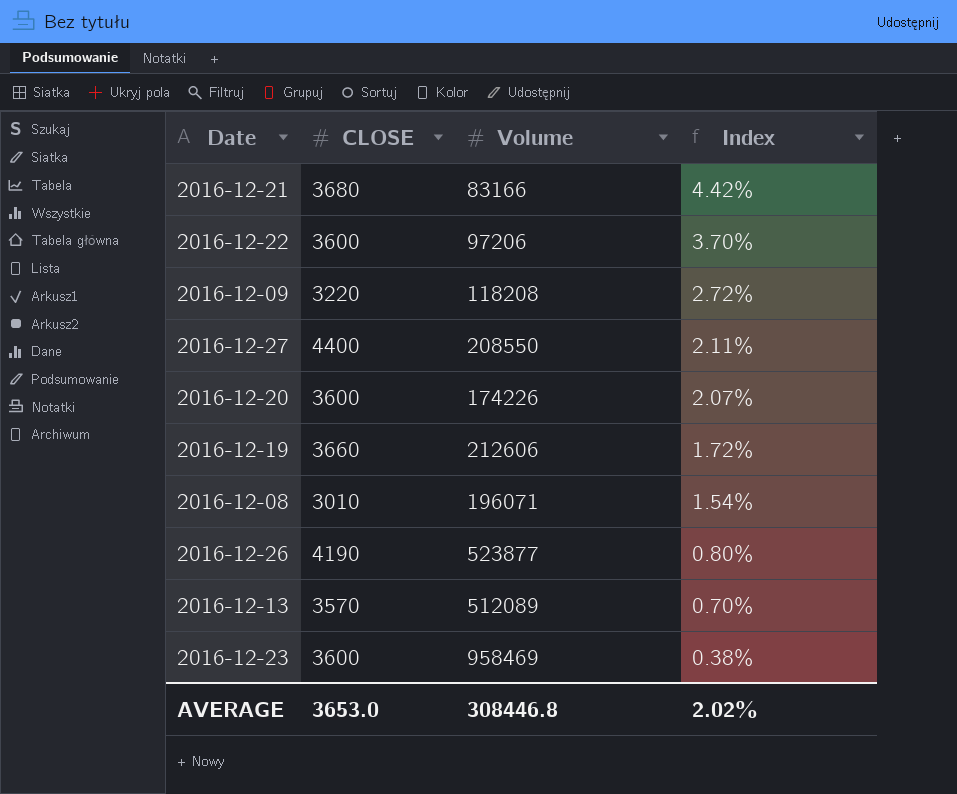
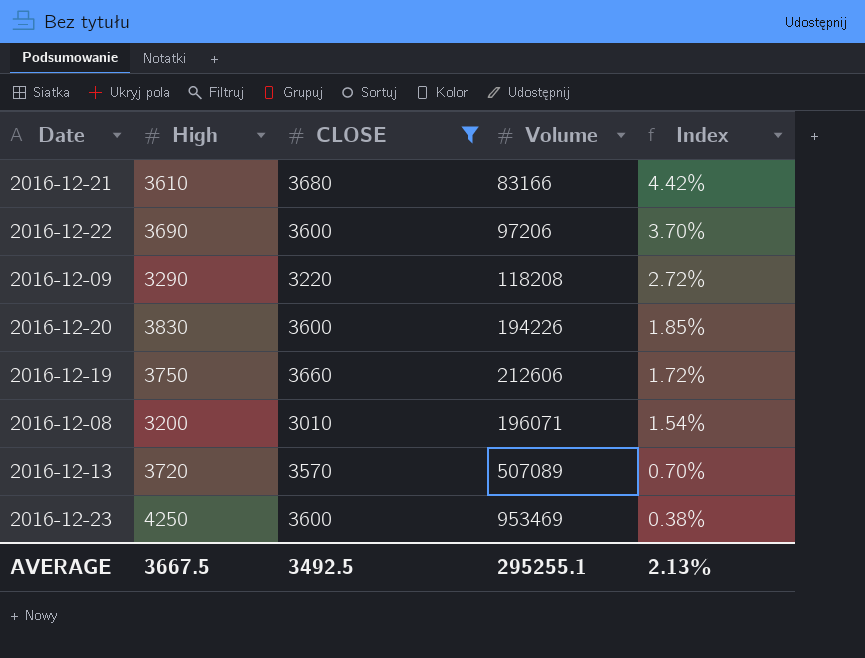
filter: none -> CLOSE <= 3680
column High | position: none -> 2
2016-12-20 | Volume: 174226 -> 194226
2016-12-20 | Index: 2.07% -> 1.85%
2016-12-13 | Volume: 512089 -> 507089
2016-12-23 | Volume: 958469 -> 953469
AVERAGE | CLOSE: 3653.0 -> 3492.5
AVERAGE | Volume: 308446.8 -> 295255.1
AVERAGE | Index: 2.02% -> 2.13%

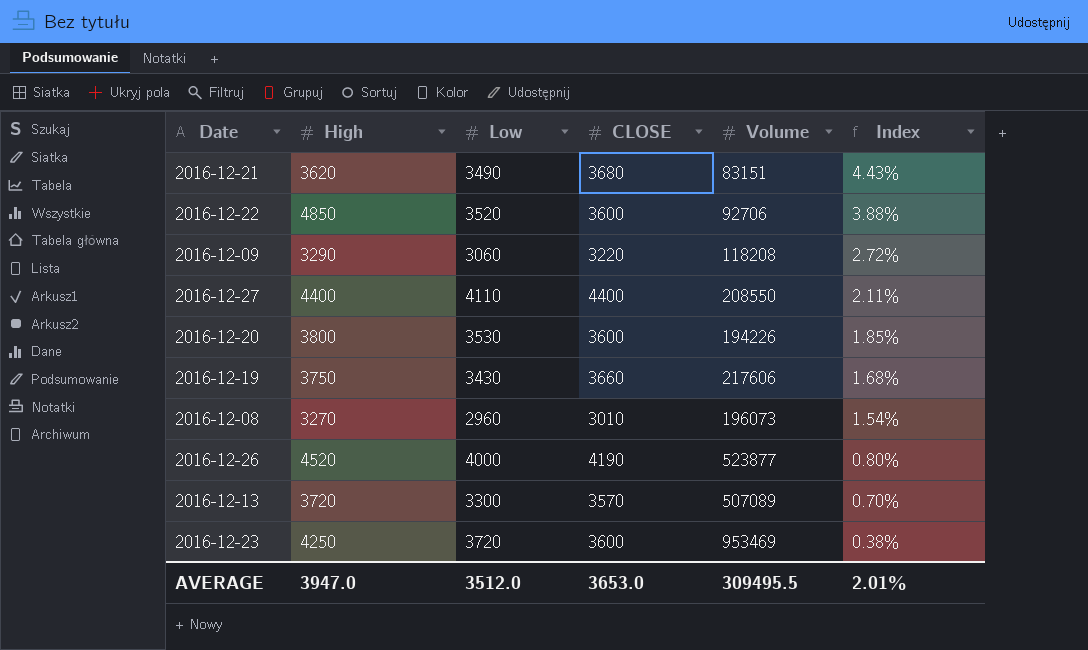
filter: CLOSE <= 3680 -> none
column Low | position: none -> 3
2016-12-21 | High: 3610 -> 3620
2016-12-21 | Volume: 83166 -> 83151
2016-12-21 | Index: 4.42% -> 4.43%
2016-12-22 | High: 3690 -> 4850
2016-12-22 | Volume: 97206 -> 92706
2016-12-22 | Index: 3.70% -> 3.88%
2016-12-20 | High: 3830 -> 3800
2016-12-19 | Volume: 212606 -> 217606
2016-12-19 | Index: 1.72% -> 1.68%
2016-12-08 | High: 3200 -> 3270
2016-12-08 | Volume: 196071 -> 196073
AVERAGE | High: 3667.5 -> 3947.0
AVERAGE | CLOSE: 3492.5 -> 3653.0
AVERAGE | Volume: 295255.1 -> 309495.5
AVERAGE | Index: 2.13% -> 2.01%

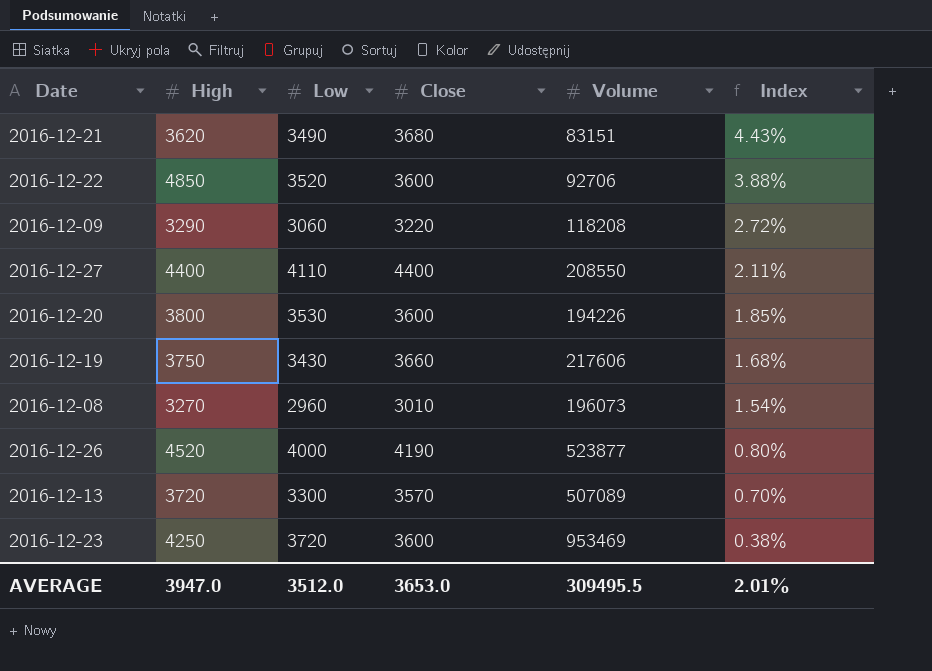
column name: CLOSE -> Close

